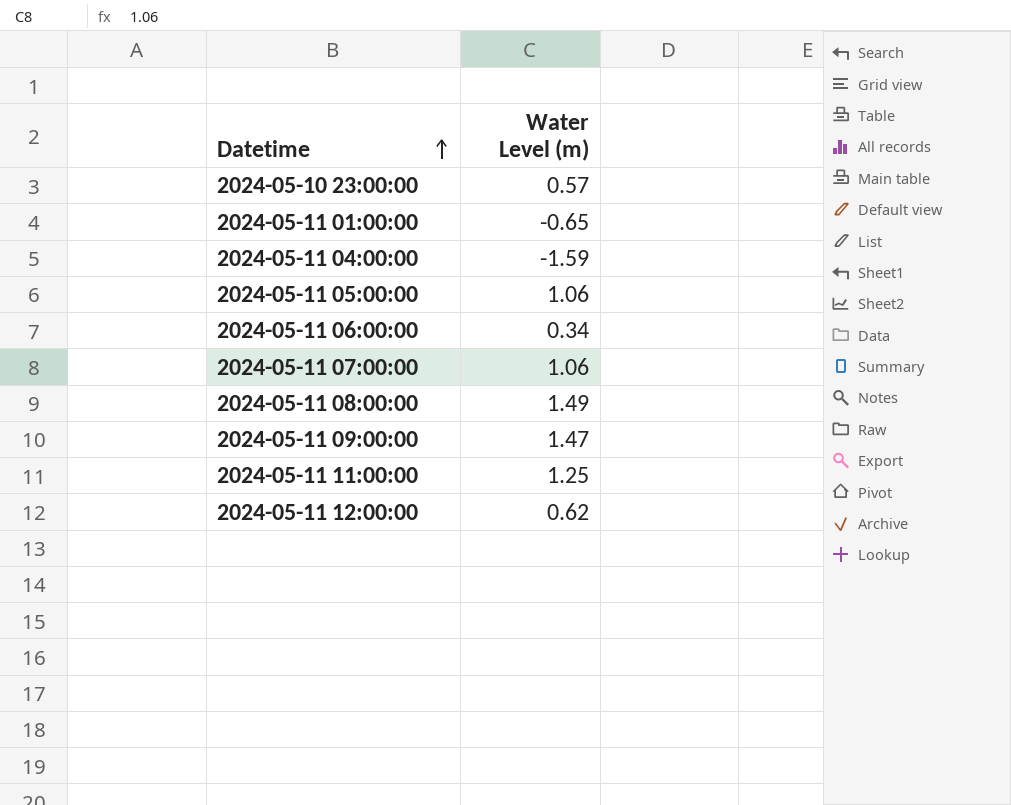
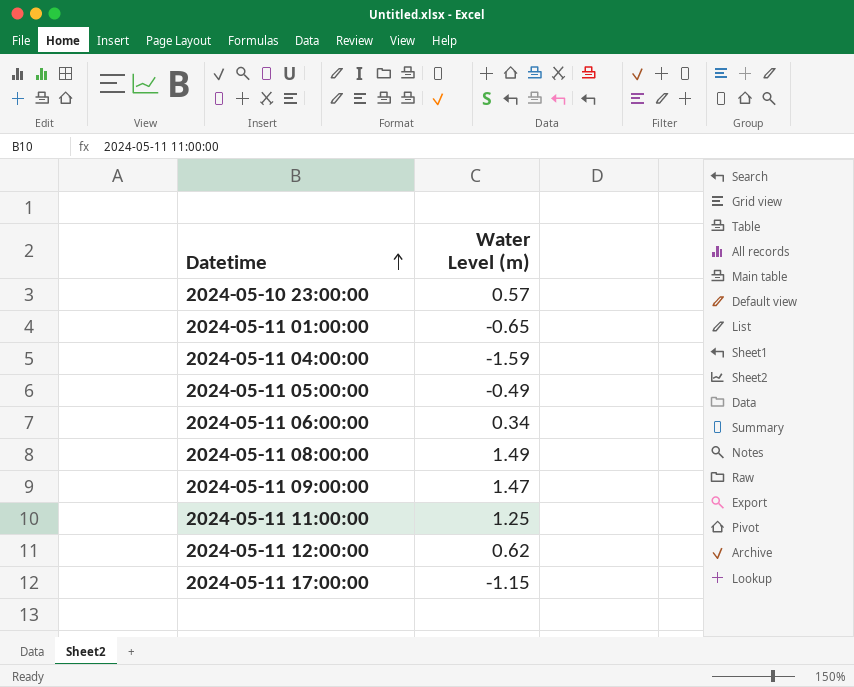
row 2024-05-11 07:00:00: 1.06 -> none
2024-05-11 05:00:00 | Water Level (m): 1.06 -> -0.49
row 2024-05-11 17:00:00: none -> -1.15

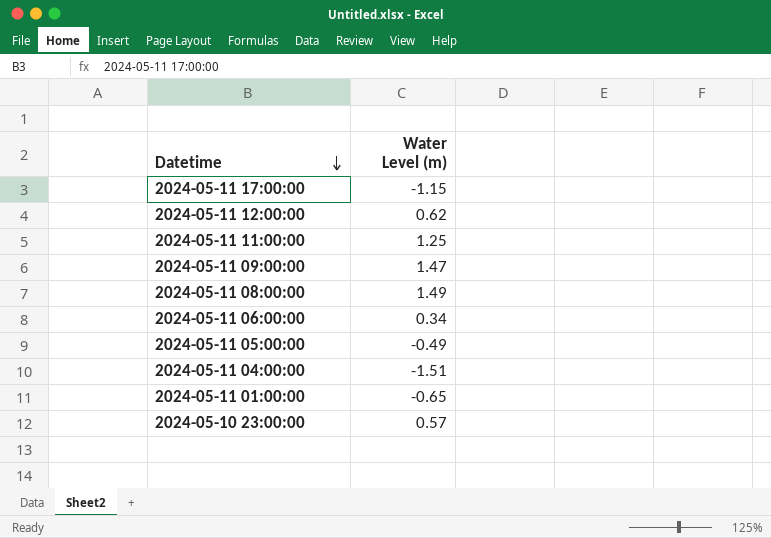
row order: Datetime ascending -> Datetime descending
2024-05-11 04:00:00 | Water Level (m): -1.59 -> -1.51

